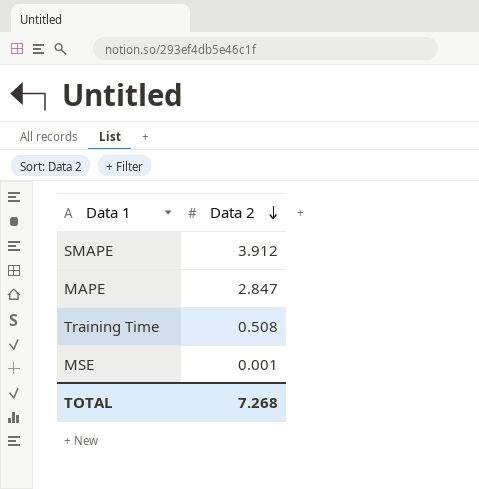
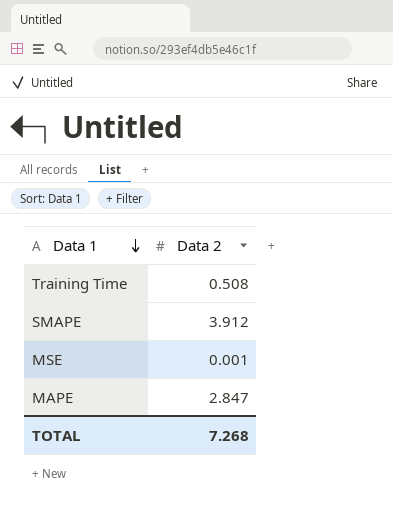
row order: Data 2 descending -> Data 1 descending

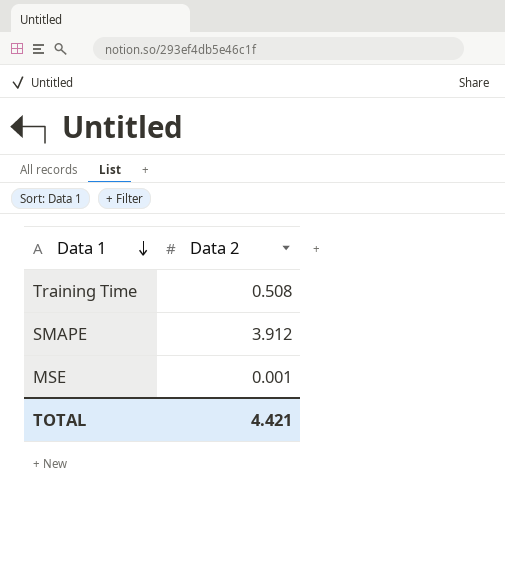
row MAPE: 2.847 -> none
TOTAL | Data 2: 7.268 -> 4.421

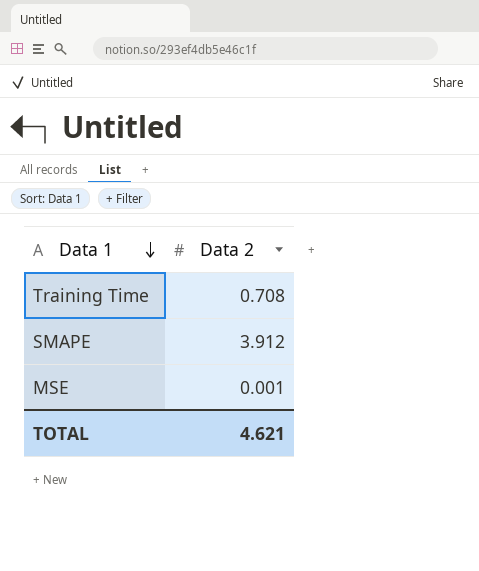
Training Time | Data 2: 0.508 -> 0.708
TOTAL | Data 2: 4.421 -> 4.621

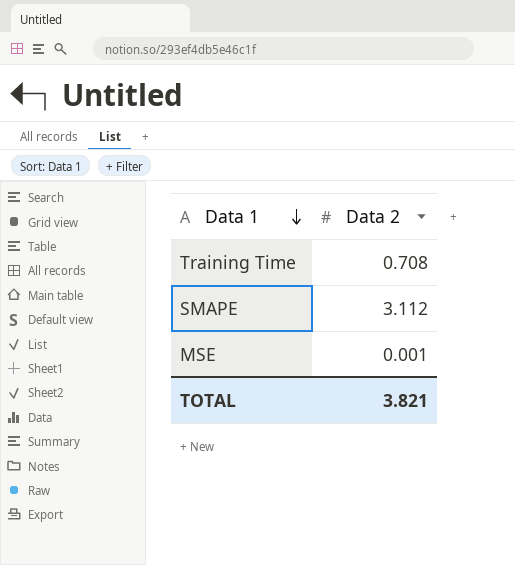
SMAPE | Data 2: 3.912 -> 3.112
TOTAL | Data 2: 4.621 -> 3.821

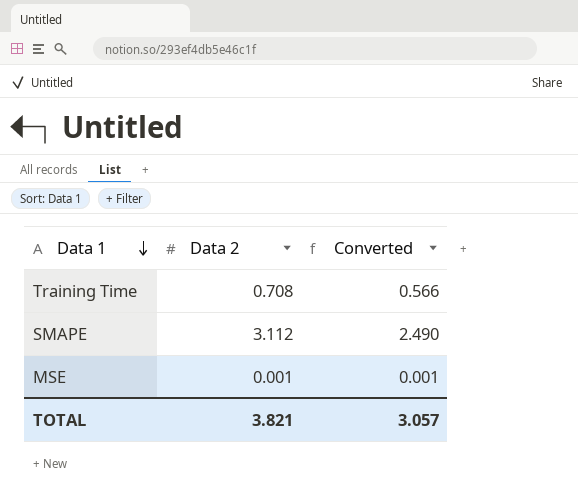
column Converted | formula: none -> [Data 2] * 0.8

